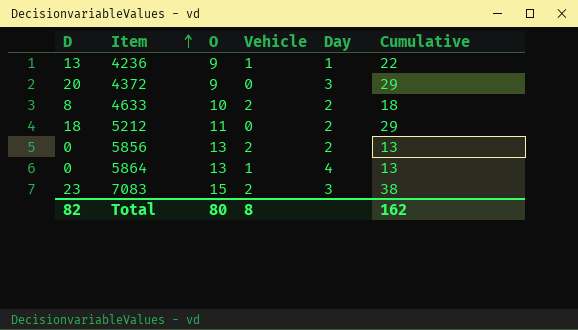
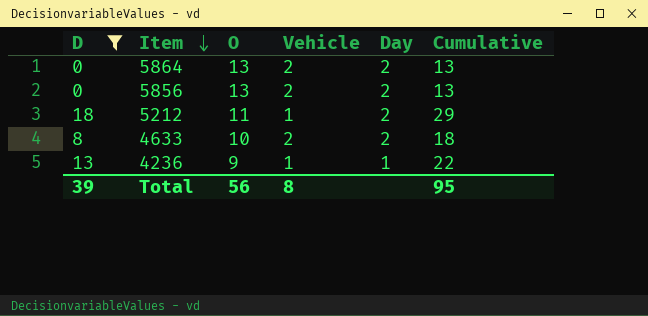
filter: none -> D <= 18
row order: Item ascending -> Item descending
5864 | Vehicle: 1 -> 2
5864 | Day: 4 -> 2
5212 | Vehicle: 0 -> 1
Total | D: 82 -> 39
Total | O: 80 -> 56
Total | Cumulative: 162 -> 95

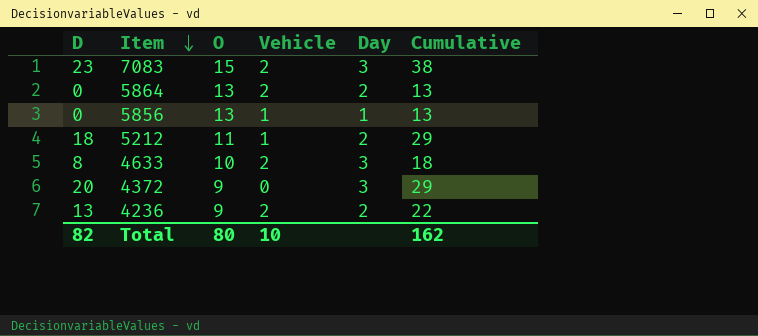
filter: D <= 18 -> none
5856 | Vehicle: 2 -> 1
5856 | Day: 2 -> 1
4633 | Day: 2 -> 3
4236 | Vehicle: 1 -> 2
4236 | Day: 1 -> 2
Total | D: 39 -> 82
Total | O: 56 -> 80
Total | Vehicle: 8 -> 10
Total | Cumulative: 95 -> 162

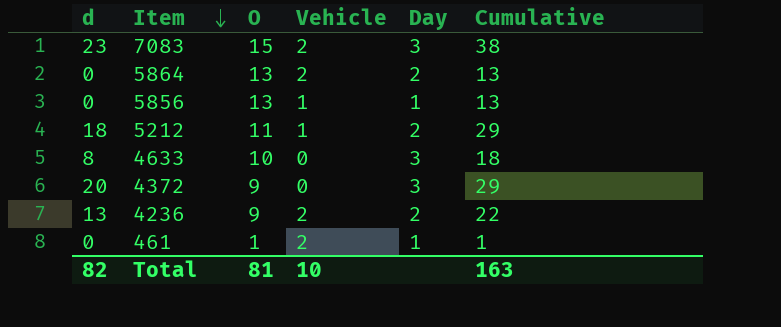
column name: D -> d
4633 | Vehicle: 2 -> 0
row 461: none -> 0 | 1 | 2 | 1 | 1
Total | O: 80 -> 81
Total | Cumulative: 162 -> 163

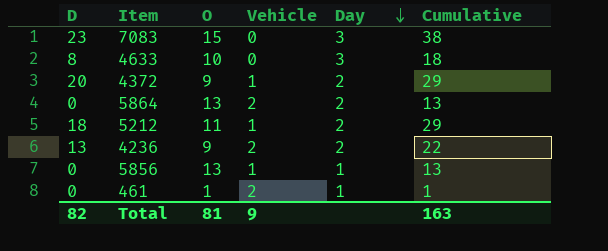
row order: Item descending -> Day descending
column name: d -> D
7083 | Vehicle: 2 -> 0
4372 | Vehicle: 0 -> 1
4372 | Day: 3 -> 2
Total | Vehicle: 10 -> 9

